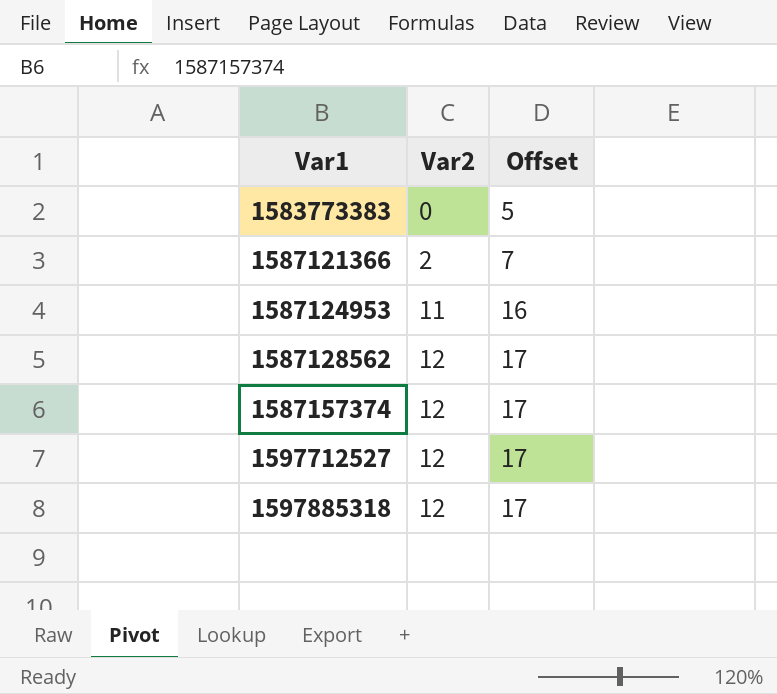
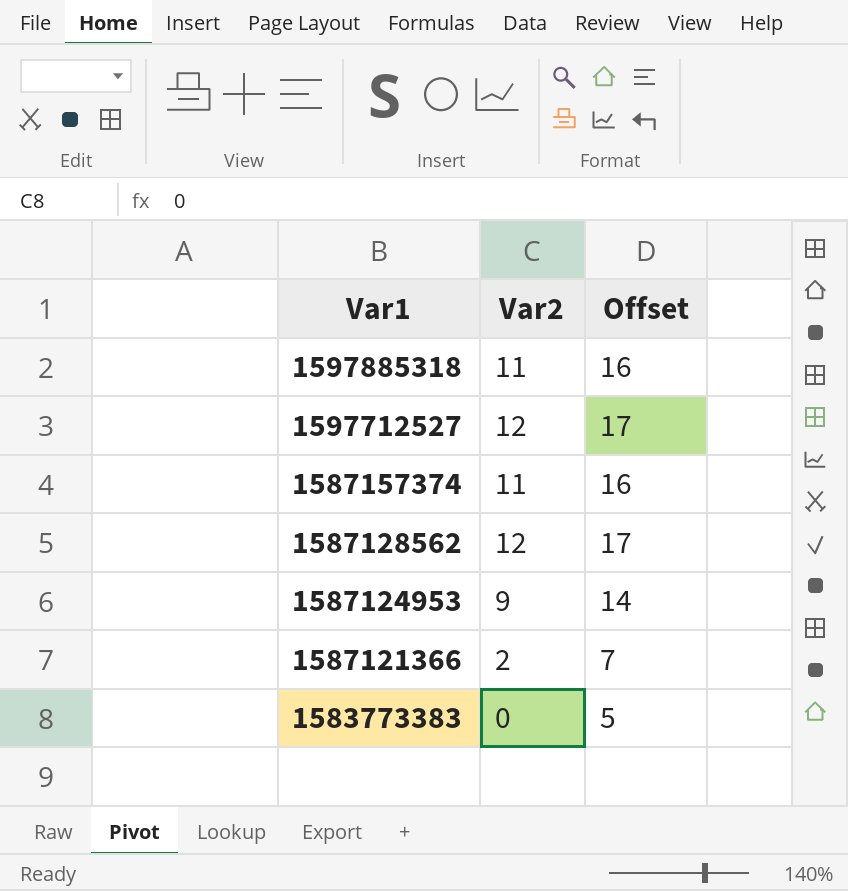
row order: Var1 ascending -> Var1 descending
1597885318 | Var2: 12 -> 11
1597885318 | Offset: 17 -> 16
1587157374 | Var2: 12 -> 11
1587157374 | Offset: 17 -> 16
1587124953 | Var2: 11 -> 9
1587124953 | Offset: 16 -> 14

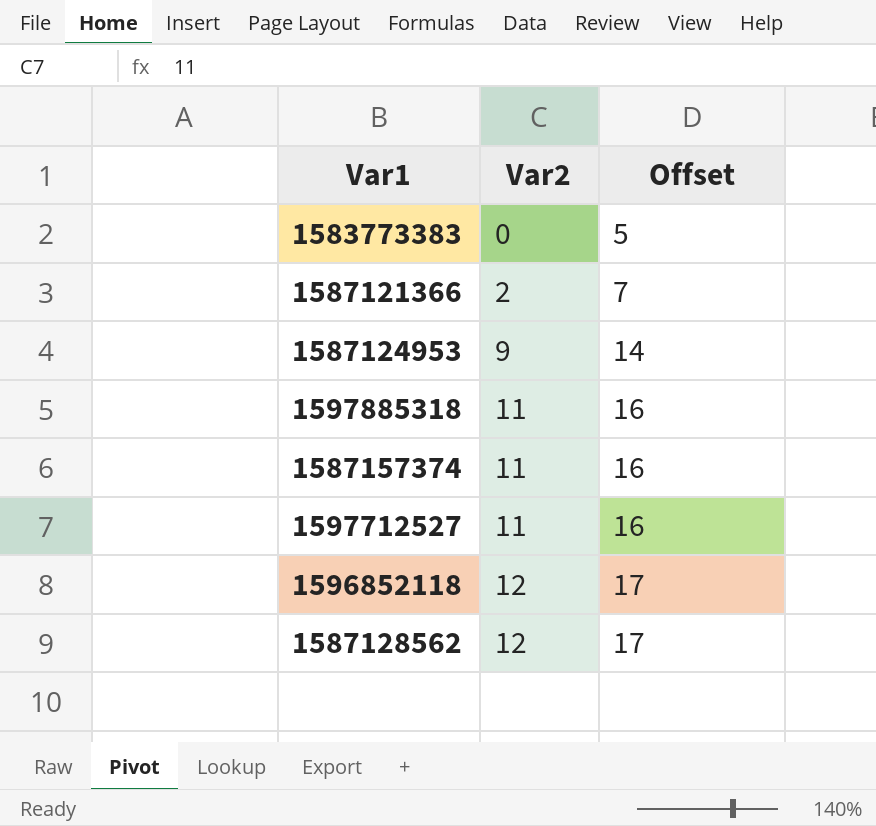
row order: Var1 descending -> Var2 ascending
1597712527 | Var2: 12 -> 11
1597712527 | Offset: 17 -> 16
row 1596852118: none -> 12 | 17

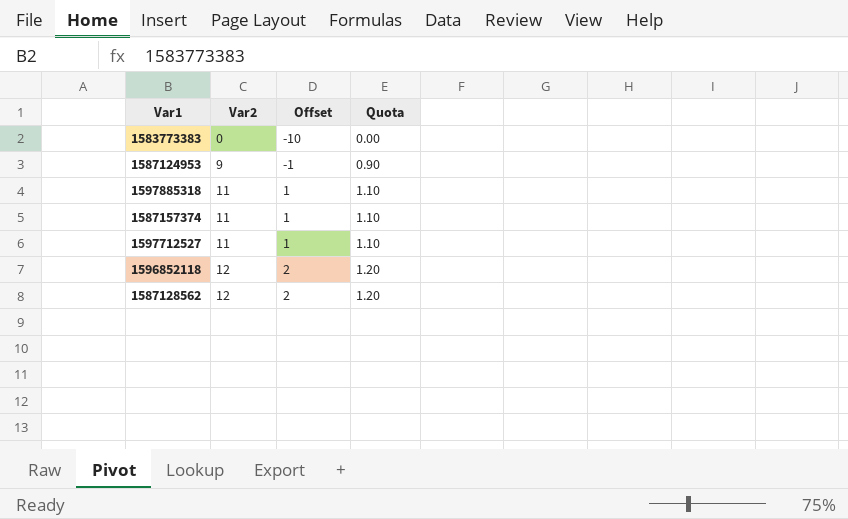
column Offset | formula: [Var2] + 5 -> [Var2] - 10
column Quota | formula: none -> [Var2] * 0.1
row 1587121366: 2 | 7 -> none

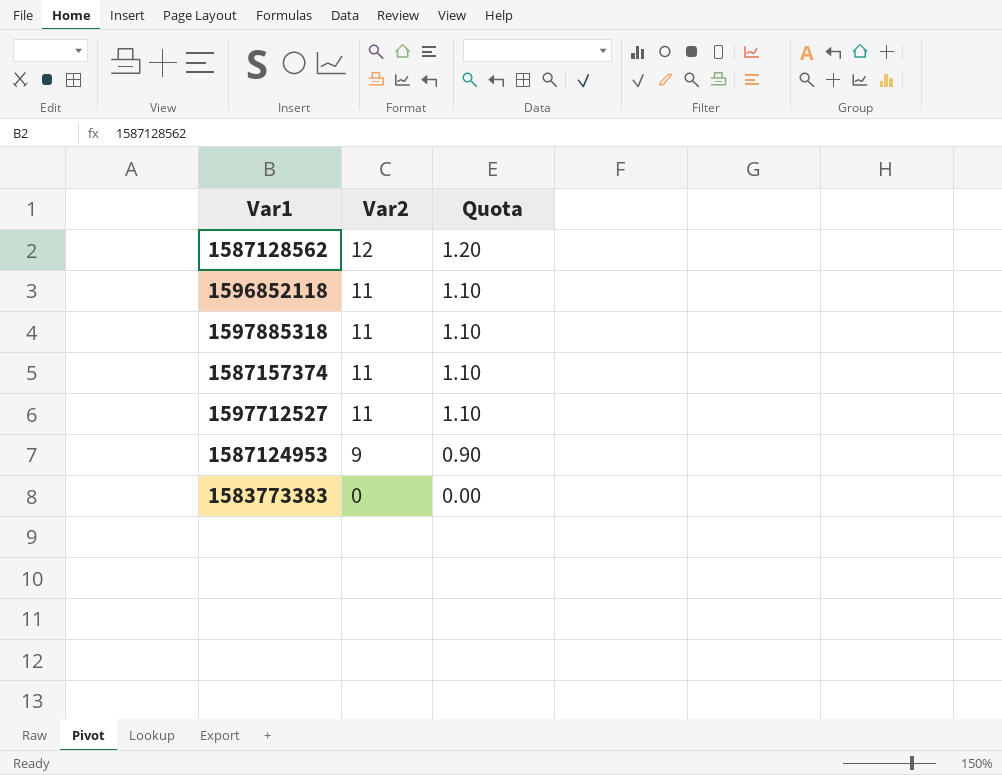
row order: Var2 ascending -> Var2 descending
column Offset | formula: [Var2] - 10 -> none
1596852118 | Var2: 12 -> 11
1596852118 | Quota: 1.20 -> 1.10

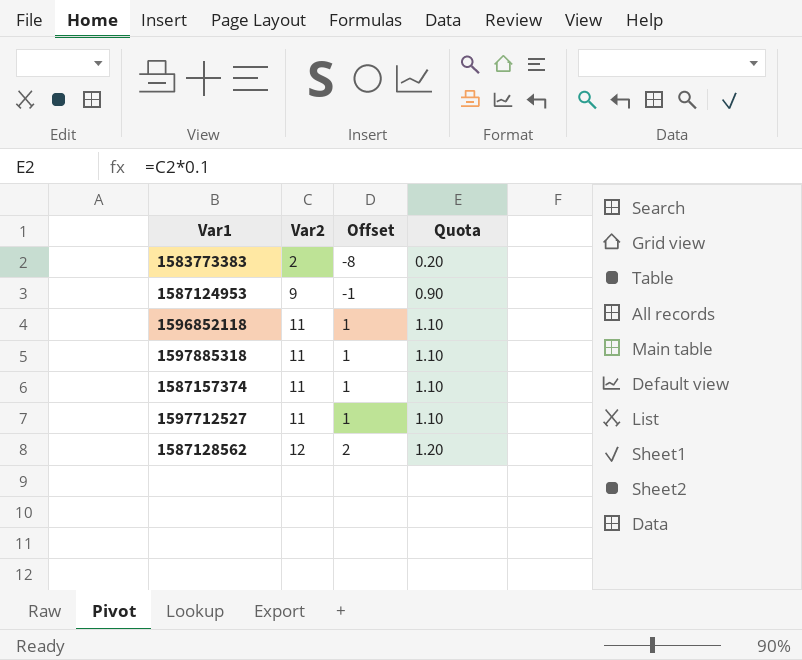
row order: Var2 descending -> Var2 ascending
column Offset | formula: none -> [Var2] - 10
1583773383 | Var2: 0 -> 2
1583773383 | Quota: 0.00 -> 0.20

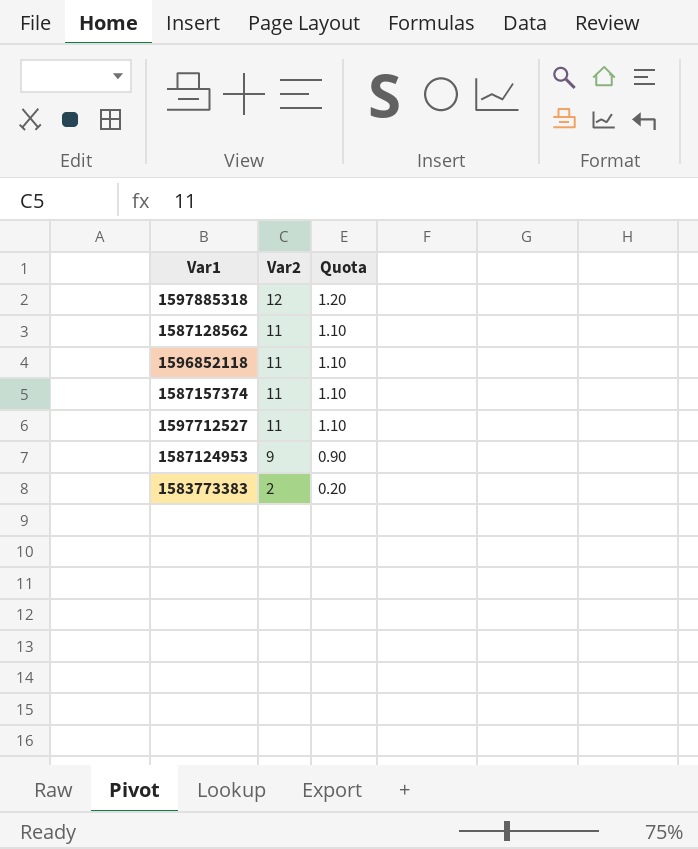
row order: Var2 ascending -> Var2 descending
column Offset | formula: [Var2] - 10 -> none
1597885318 | Var2: 11 -> 12
1597885318 | Quota: 1.10 -> 1.20
1587128562 | Var2: 12 -> 11
1587128562 | Quota: 1.20 -> 1.10

